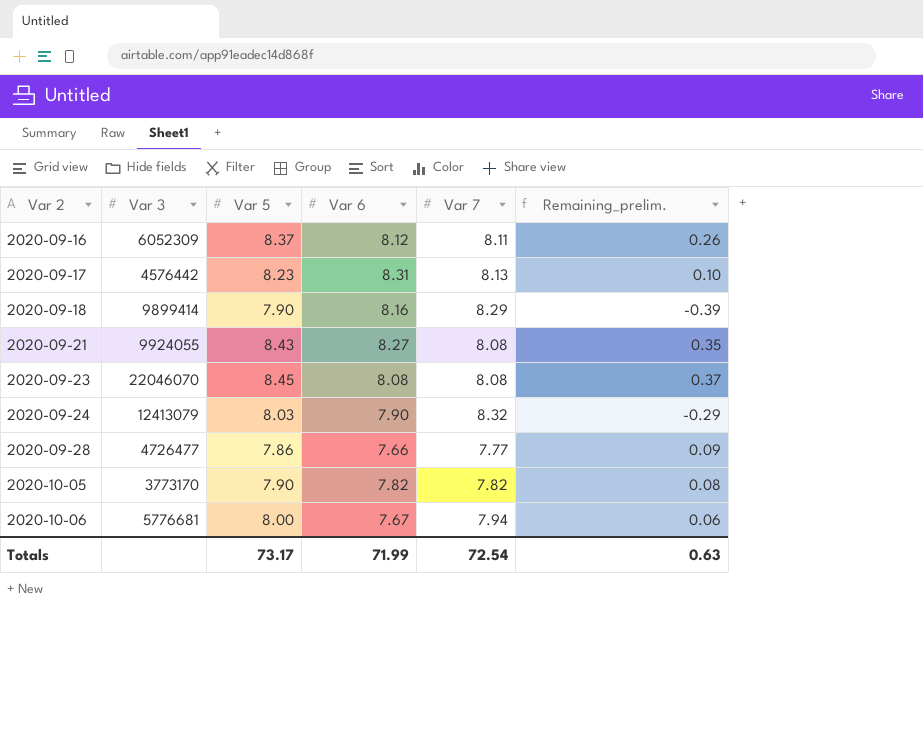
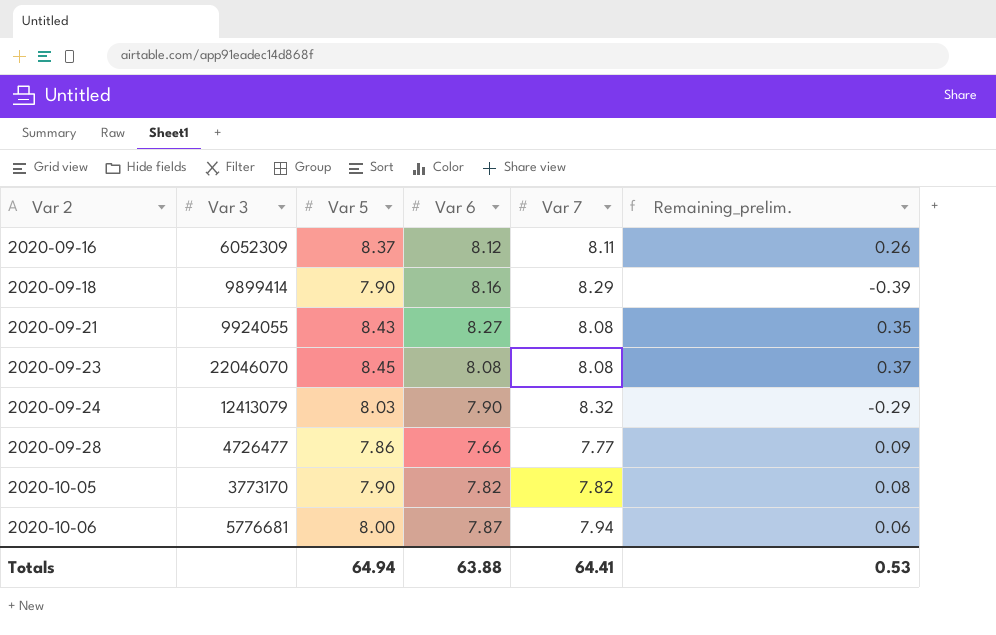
row 2020-09-17: 4576442 | 8.23 | 8.31 | 8.13 | 0.10 -> none
2020-10-06 | Var 6: 7.67 -> 7.87
Totals | Var 5: 73.17 -> 64.94
Totals | Var 6: 71.99 -> 63.88
Totals | Var 7: 72.54 -> 64.41
Totals | Remaining_prelim.: 0.63 -> 0.53

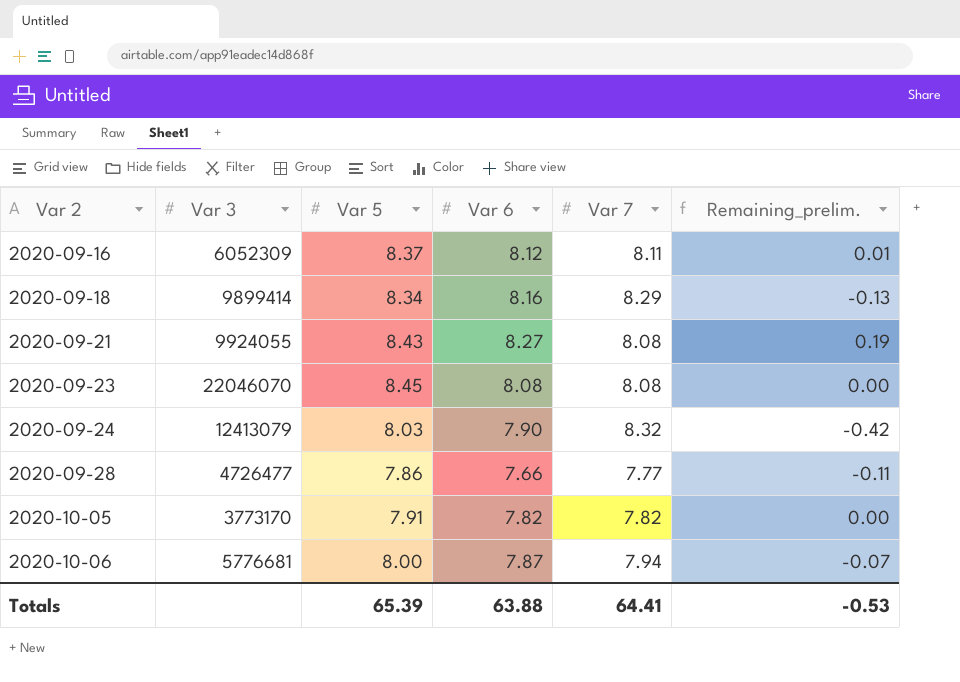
column Remaining_prelim. | formula: [Var 5] - [Var 7] -> [Var 6] - [Var 7]
2020-09-18 | Var 5: 7.90 -> 8.34
2020-10-05 | Var 5: 7.90 -> 7.91
Totals | Var 5: 64.94 -> 65.39
Totals | Remaining_prelim.: 0.53 -> -0.53

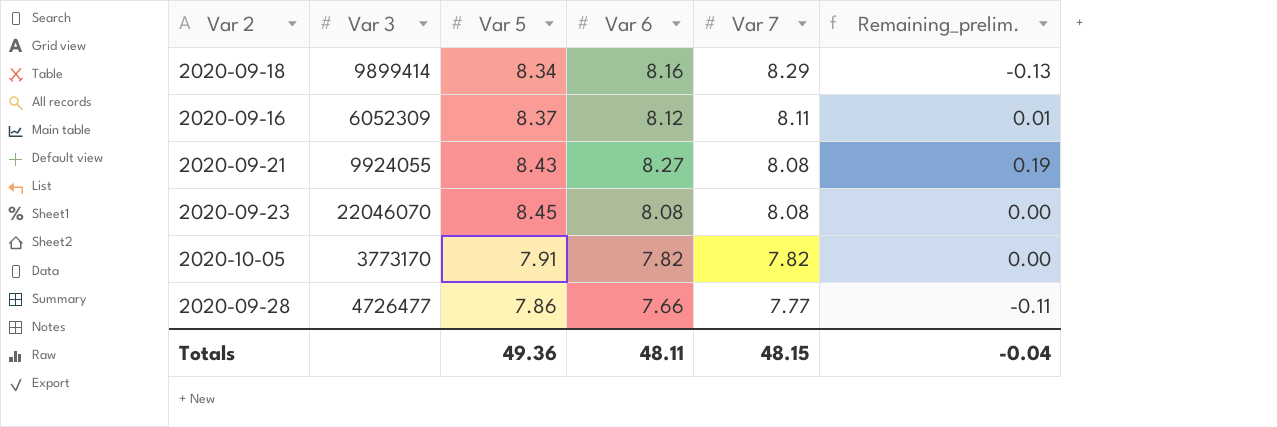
row order: Var 2 ascending -> Var 7 descending
row 2020-09-24: 12413079 | 8.03 | 7.90 | 8.32 | -0.42 -> none
row 2020-10-06: 5776681 | 8.00 | 7.87 | 7.94 | -0.07 -> none
Totals | Var 5: 65.39 -> 49.36
Totals | Var 6: 63.88 -> 48.11
Totals | Var 7: 64.41 -> 48.15
Totals | Remaining_prelim.: -0.53 -> -0.04

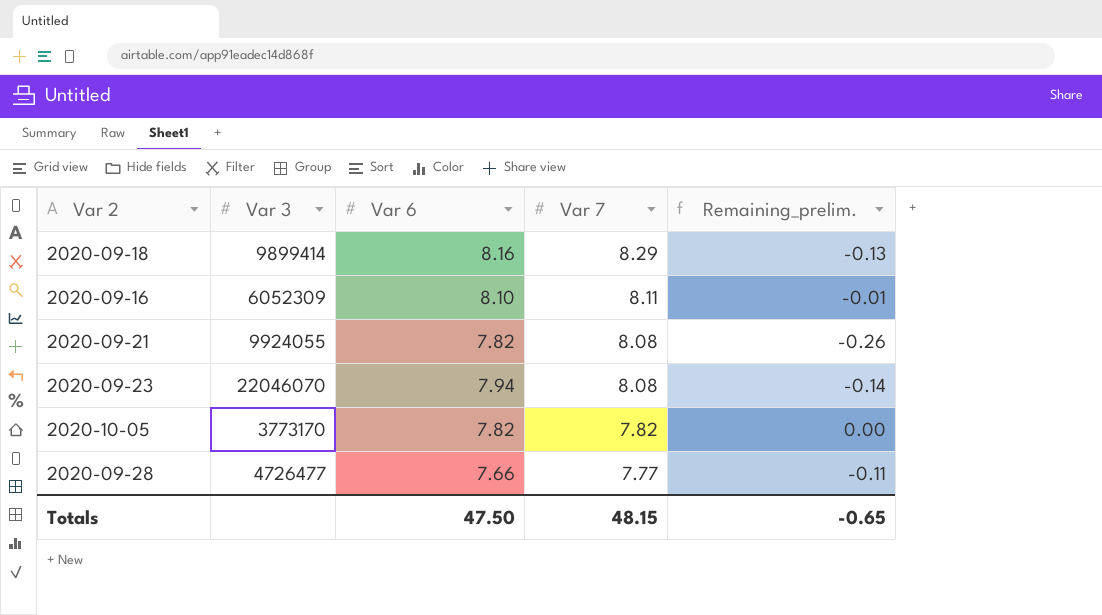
column Var 5 | position: 3 -> none
2020-09-16 | Var 6: 8.12 -> 8.10
2020-09-16 | Remaining_prelim.: 0.01 -> -0.01
2020-09-21 | Var 6: 8.27 -> 7.82
2020-09-21 | Remaining_prelim.: 0.19 -> -0.26
2020-09-23 | Var 6: 8.08 -> 7.94
2020-09-23 | Remaining_prelim.: 0.00 -> -0.14
Totals | Var 6: 48.11 -> 47.50
Totals | Remaining_prelim.: -0.04 -> -0.65

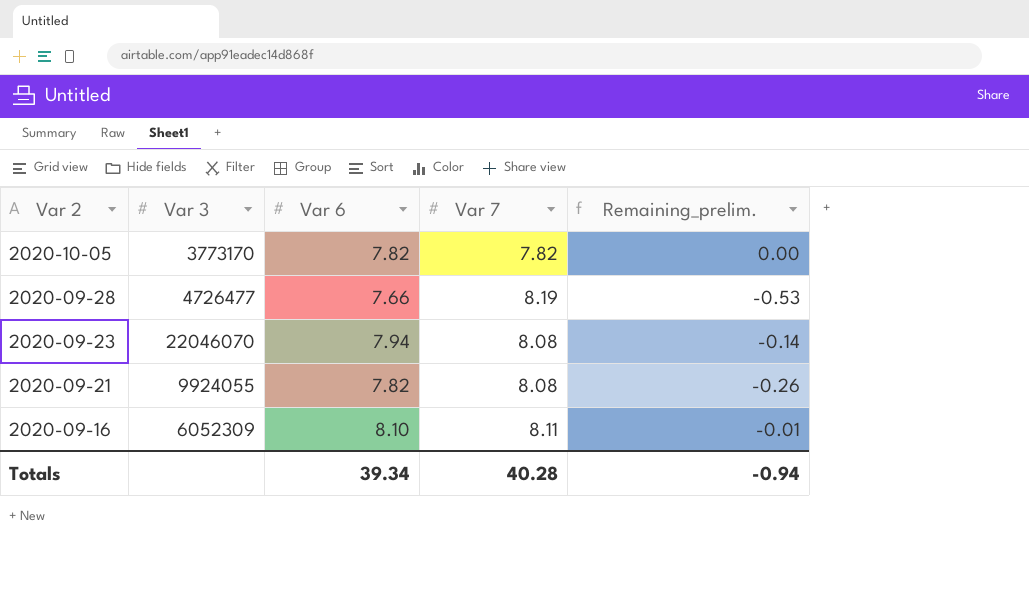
row order: Var 7 descending -> Var 2 descending
row 2020-09-18: 9899414 | 8.16 | 8.29 | -0.13 -> none
2020-09-28 | Var 7: 7.77 -> 8.19
2020-09-28 | Remaining_prelim.: -0.11 -> -0.53
Totals | Var 6: 47.50 -> 39.34
Totals | Var 7: 48.15 -> 40.28
Totals | Remaining_prelim.: -0.65 -> -0.94

